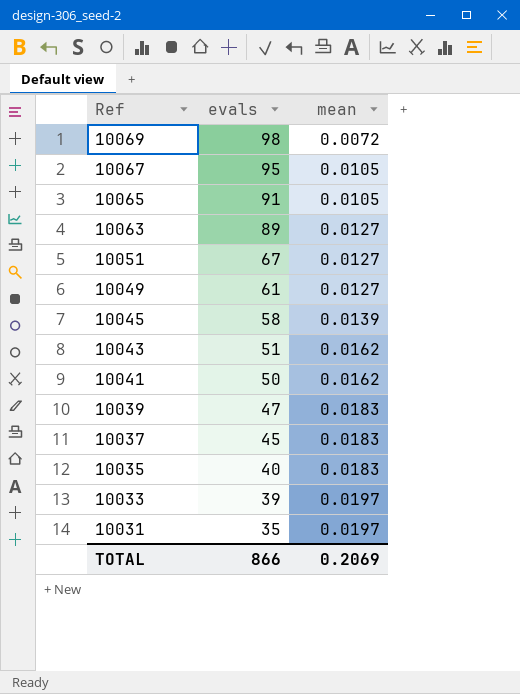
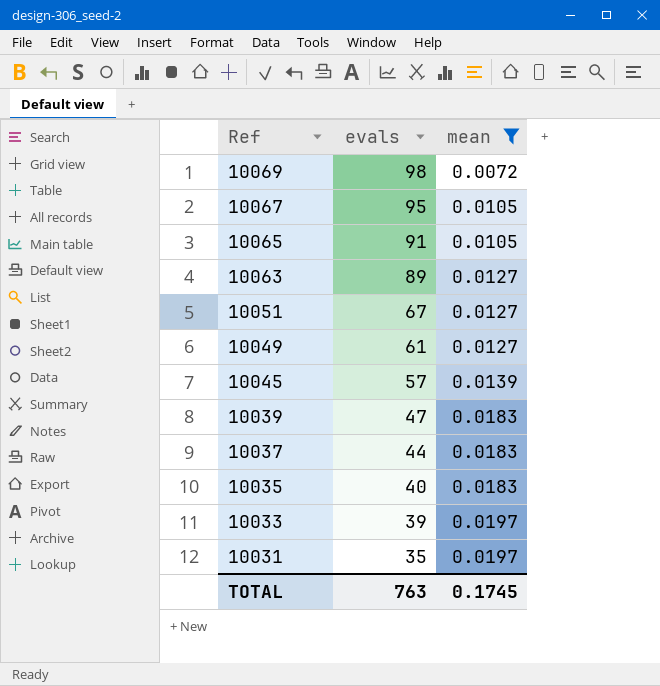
filter: none -> mean != 0.0162
10045 | evals: 58 -> 57
10037 | evals: 45 -> 44
TOTAL | evals: 866 -> 763
TOTAL | mean: 0.2069 -> 0.1745

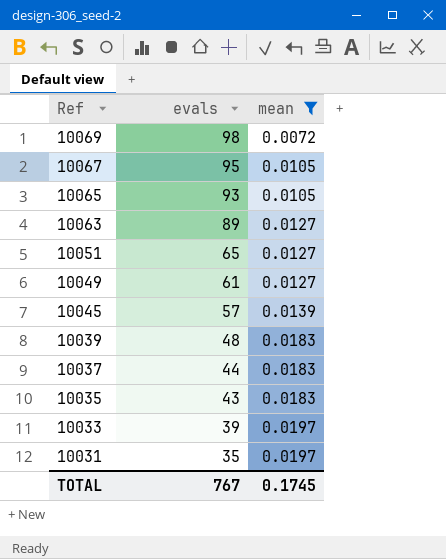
10065 | evals: 91 -> 93
10051 | evals: 67 -> 65
10039 | evals: 47 -> 48
10035 | evals: 40 -> 43
TOTAL | evals: 763 -> 767

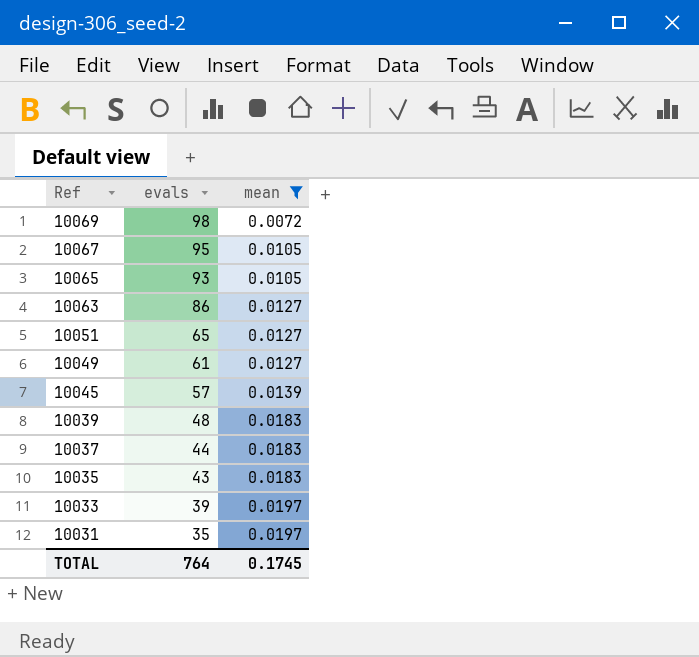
10063 | evals: 89 -> 86
TOTAL | evals: 767 -> 764

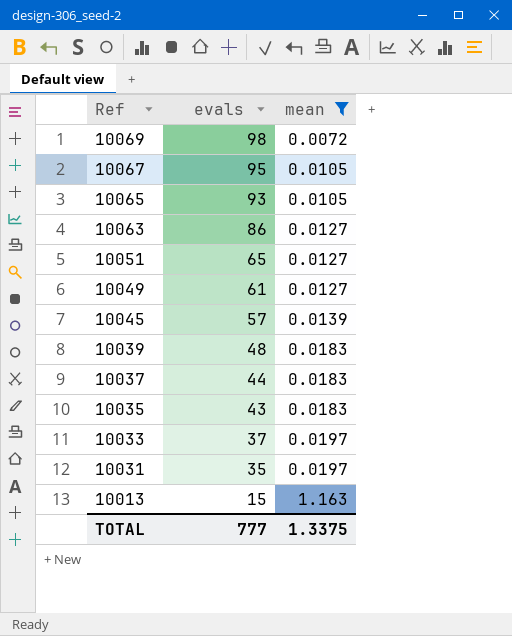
10033 | evals: 39 -> 37
row 10013: none -> 15 | 1.163
TOTAL | evals: 764 -> 777
TOTAL | mean: 0.1745 -> 1.3375

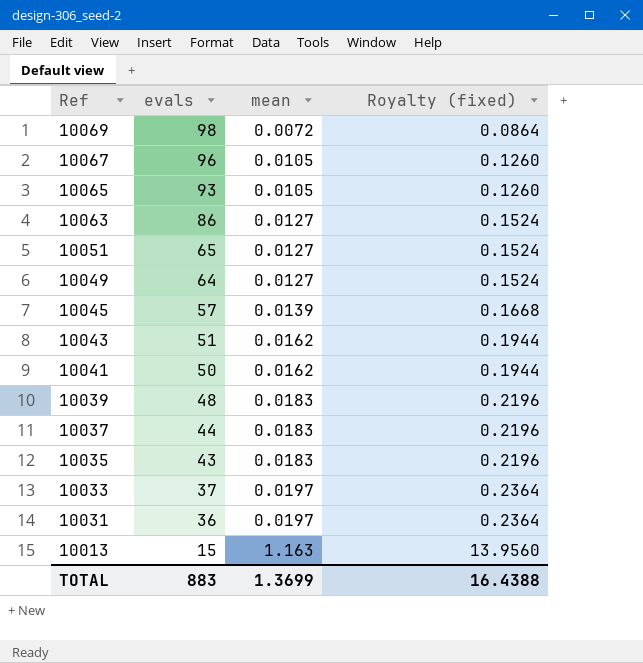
filter: mean != 0.0162 -> none
column Royalty (fixed) | formula: none -> [mean] * 12
10067 | evals: 95 -> 96
10049 | evals: 61 -> 64
10031 | evals: 35 -> 36
TOTAL | evals: 777 -> 883
TOTAL | mean: 1.3375 -> 1.3699

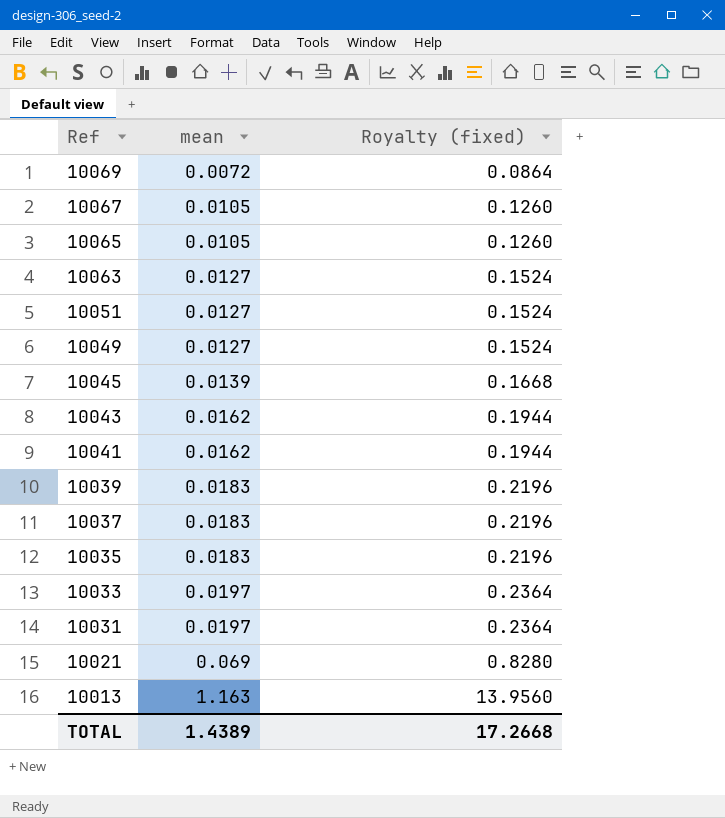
column evals | position: 2 -> none
row 10021: none -> 0.069 | 0.8280
TOTAL | mean: 1.3699 -> 1.4389
TOTAL | Royalty (fixed): 16.4388 -> 17.2668

